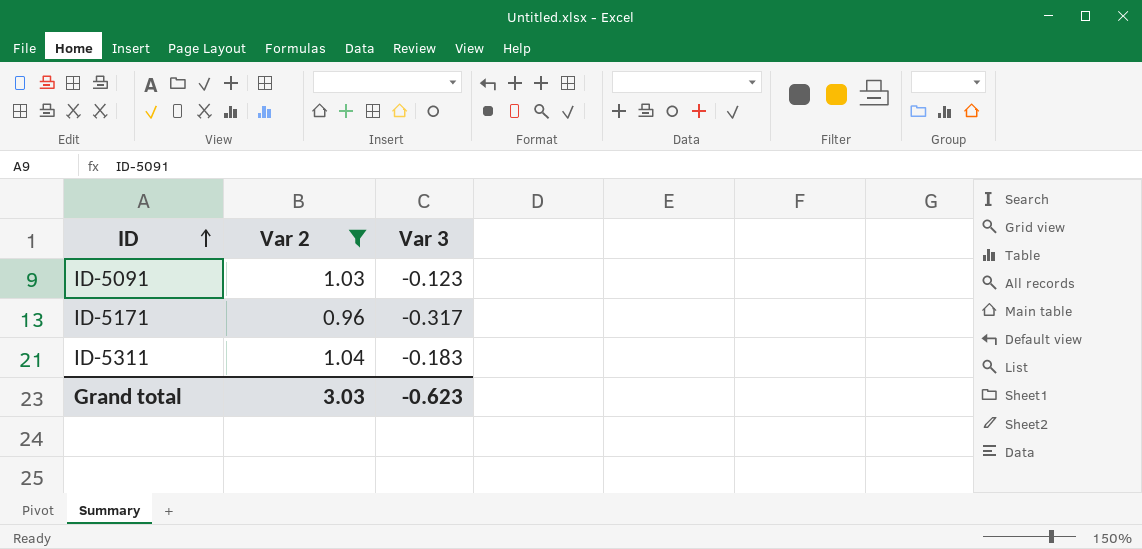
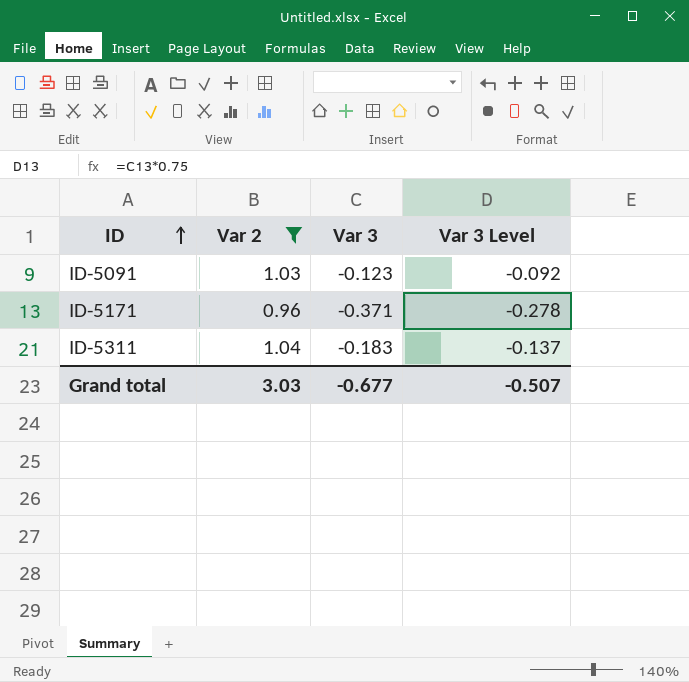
column Var 3 Level | formula: none -> [Var 3] * 0.75
ID-5171 | Var 3: -0.317 -> -0.371
Grand total | Var 3: -0.623 -> -0.677

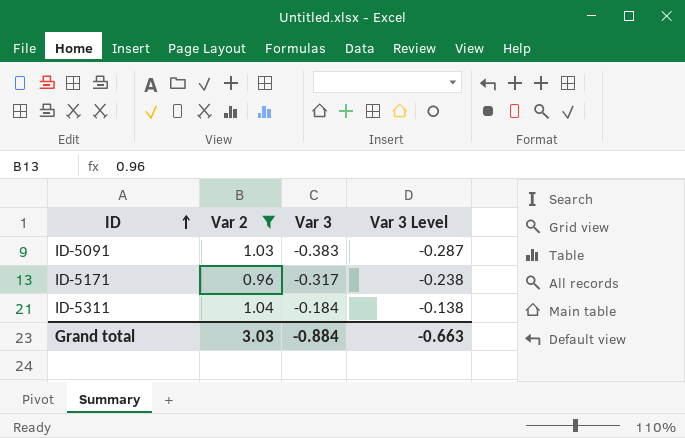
ID-5091 | Var 3: -0.123 -> -0.383
ID-5091 | Var 3 Level: -0.092 -> -0.287
ID-5171 | Var 3: -0.371 -> -0.317
ID-5171 | Var 3 Level: -0.278 -> -0.238
ID-5311 | Var 3: -0.183 -> -0.184
ID-5311 | Var 3 Level: -0.137 -> -0.138
Grand total | Var 3: -0.677 -> -0.884
Grand total | Var 3 Level: -0.507 -> -0.663

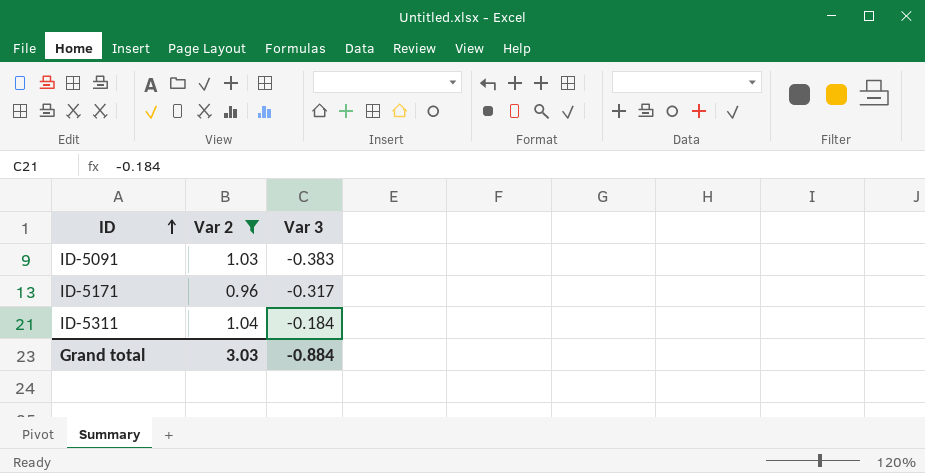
column Var 3 Level | formula: [Var 3] * 0.75 -> none

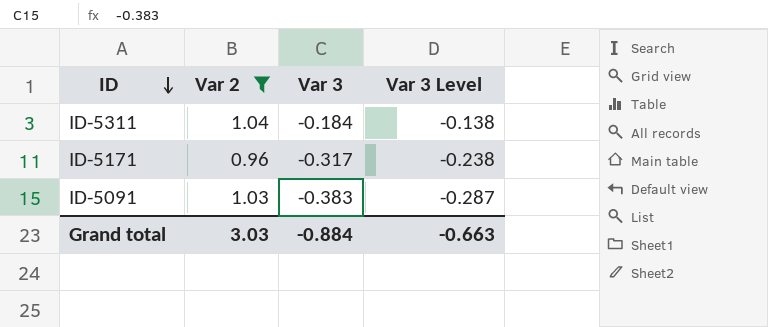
row order: ID ascending -> ID descending
column Var 3 Level | formula: none -> [Var 3] * 0.75

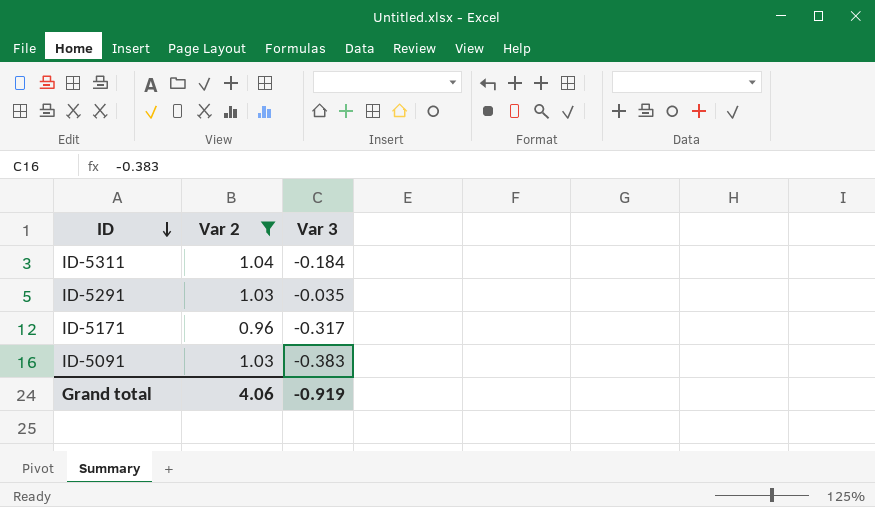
column Var 3 Level | formula: [Var 3] * 0.75 -> none
row ID-5291: none -> 1.03 | -0.035
Grand total | Var 2: 3.03 -> 4.06
Grand total | Var 3: -0.884 -> -0.919

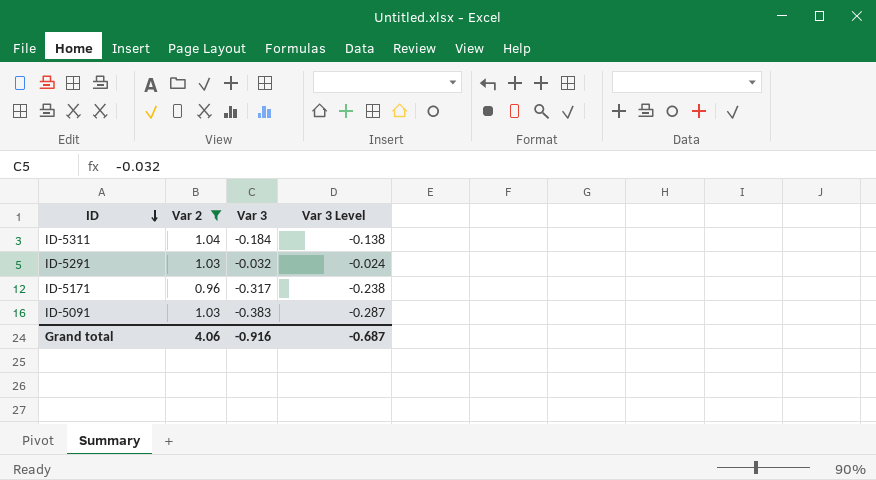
column Var 3 Level | formula: none -> [Var 3] * 0.75
ID-5291 | Var 3: -0.035 -> -0.032
Grand total | Var 3: -0.919 -> -0.916

